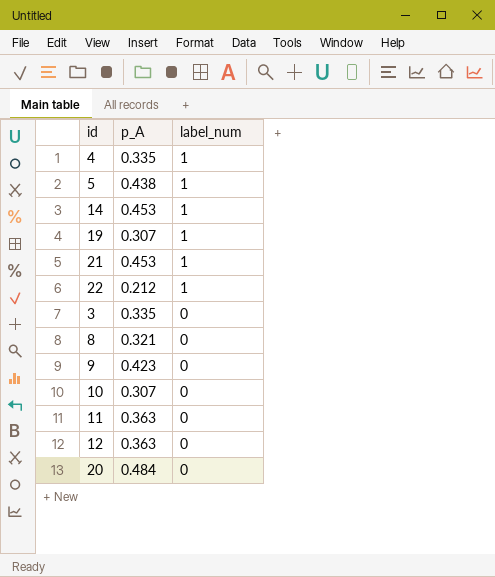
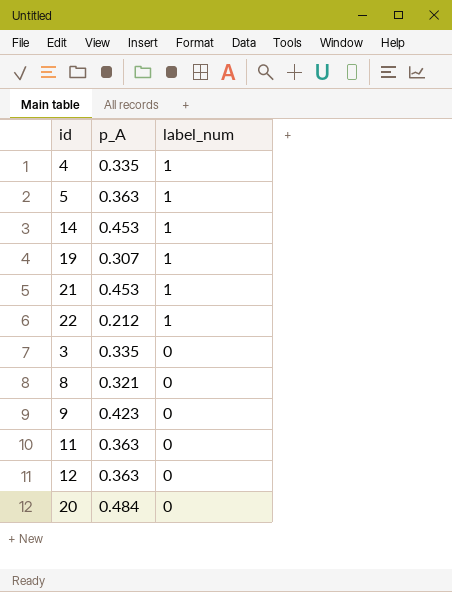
row 10: 0.307 | 0 -> none
5 | p_A: 0.438 -> 0.363

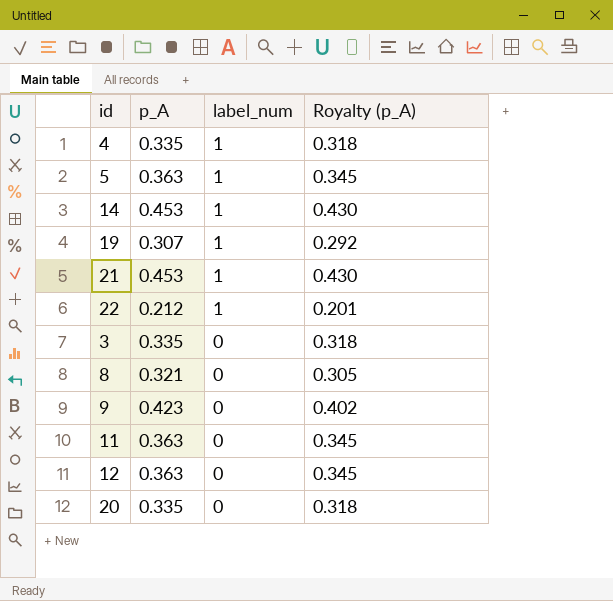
column Royalty (p_A) | formula: none -> [p_A] * 0.95
20 | p_A: 0.484 -> 0.335

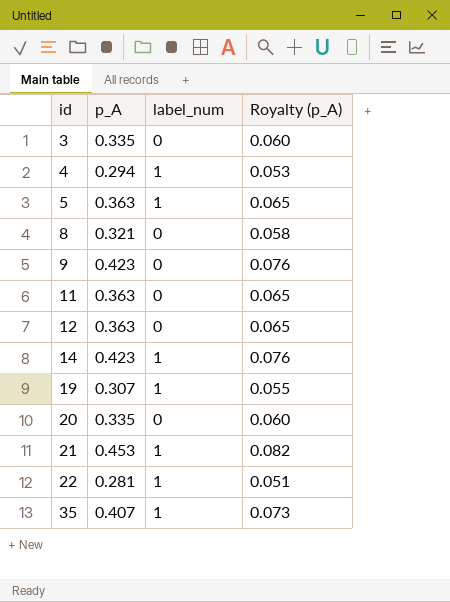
row order: label_num descending -> id ascending
column Royalty (p_A) | formula: [p_A] * 0.95 -> [p_A] * 0.18
4 | p_A: 0.335 -> 0.294
14 | p_A: 0.453 -> 0.423
22 | p_A: 0.212 -> 0.281
row 35: none -> 0.407 | 1 | 0.073

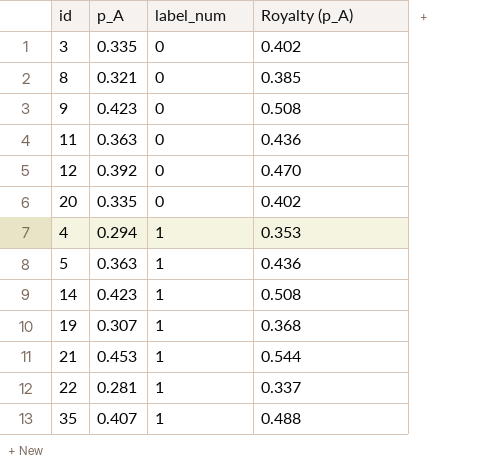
row order: id ascending -> label_num ascending
column Royalty (p_A) | formula: [p_A] * 0.18 -> [p_A] * 1.2
12 | p_A: 0.363 -> 0.392

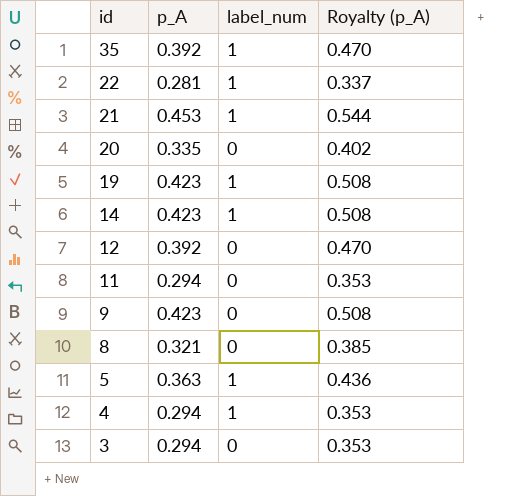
row order: label_num ascending -> id descending
35 | p_A: 0.407 -> 0.392
35 | Royalty (p_A): 0.488 -> 0.470
19 | p_A: 0.307 -> 0.423
19 | Royalty (p_A): 0.368 -> 0.508
11 | p_A: 0.363 -> 0.294
11 | Royalty (p_A): 0.436 -> 0.353
3 | p_A: 0.335 -> 0.294
3 | Royalty (p_A): 0.402 -> 0.353

